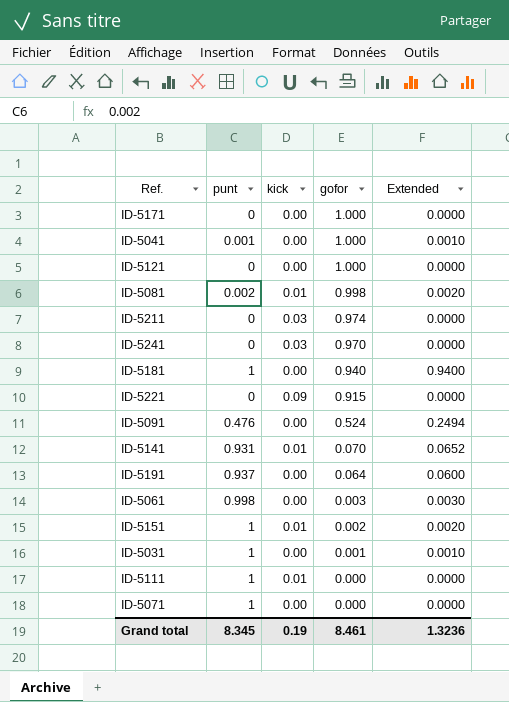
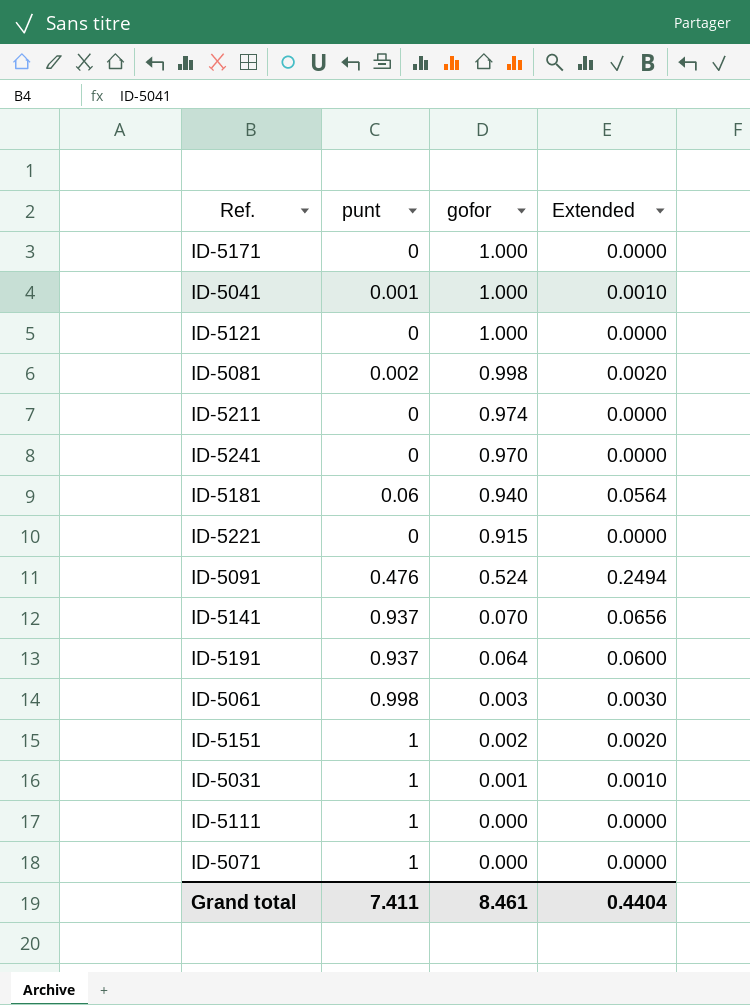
column kick | position: 3 -> none
ID-5181 | punt: 1 -> 0.06
ID-5181 | Extended: 0.9400 -> 0.0564
ID-5141 | punt: 0.931 -> 0.937
ID-5141 | Extended: 0.0652 -> 0.0656
Grand total | punt: 8.345 -> 7.411
Grand total | Extended: 1.3236 -> 0.4404

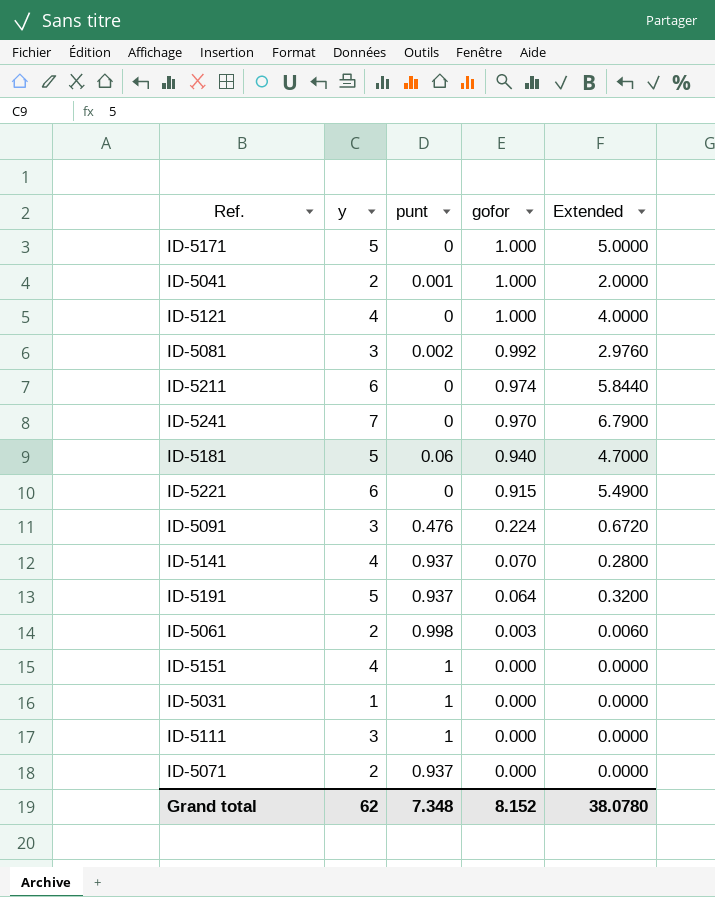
column y | position: none -> 2
column Extended | formula: [punt] * [gofor] -> [y] * [gofor]
ID-5081 | gofor: 0.998 -> 0.992
ID-5091 | gofor: 0.524 -> 0.224
ID-5151 | gofor: 0.002 -> 0.000
ID-5031 | gofor: 0.001 -> 0.000
ID-5071 | punt: 1 -> 0.937
Grand total | punt: 7.411 -> 7.348
Grand total | gofor: 8.461 -> 8.152
Grand total | Extended: 0.4404 -> 38.0780

